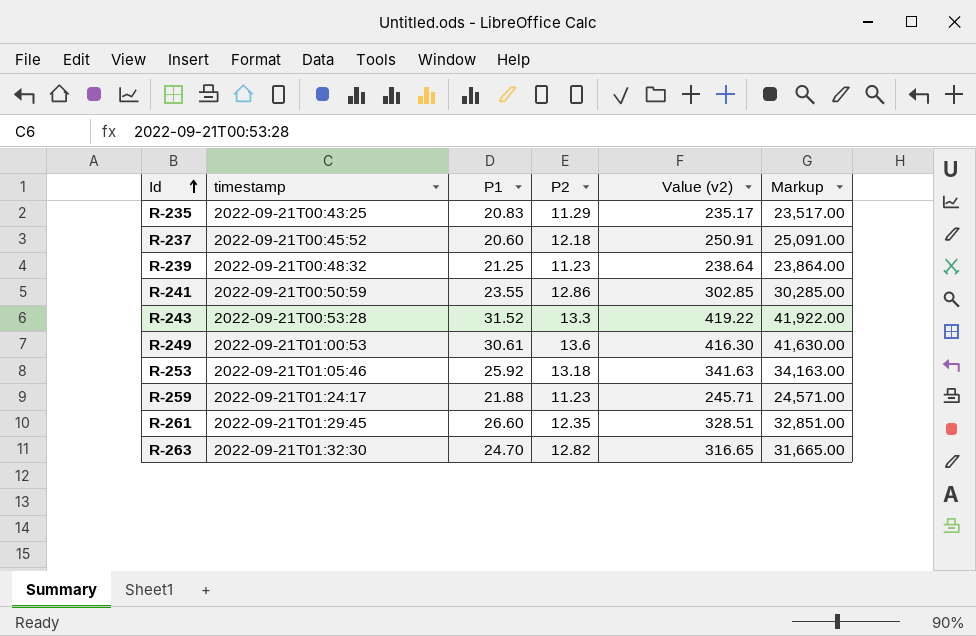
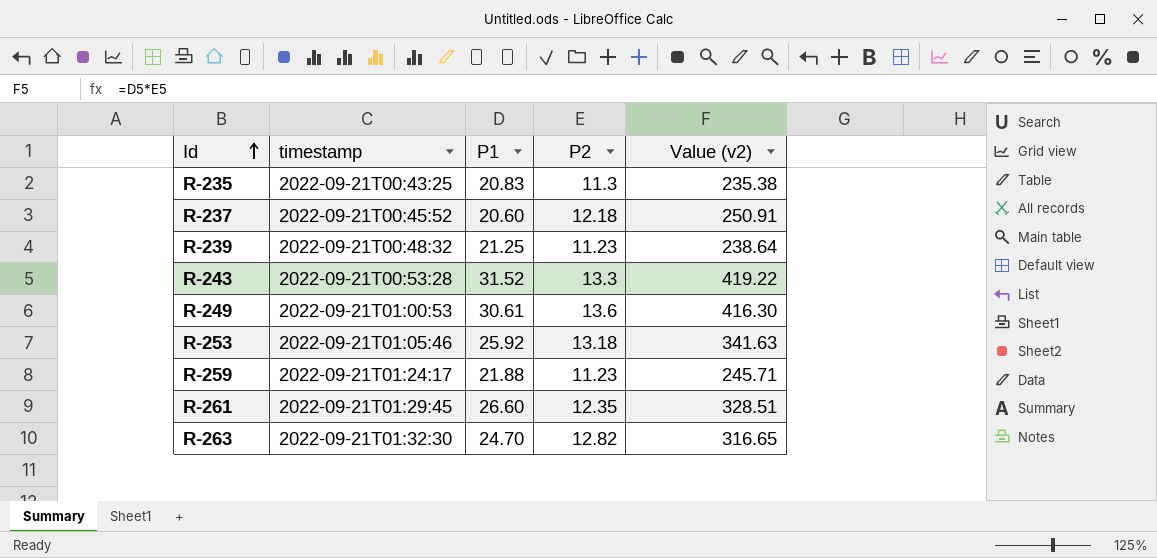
column Markup | formula: [Value (v2)] * 100 -> none
row R-241: 2022-09-21T00:50:59 | 23.55 | 12.86 | 302.85 | 30,285.00 -> none
R-235 | P2: 11.29 -> 11.3
R-235 | Value (v2): 235.17 -> 235.38

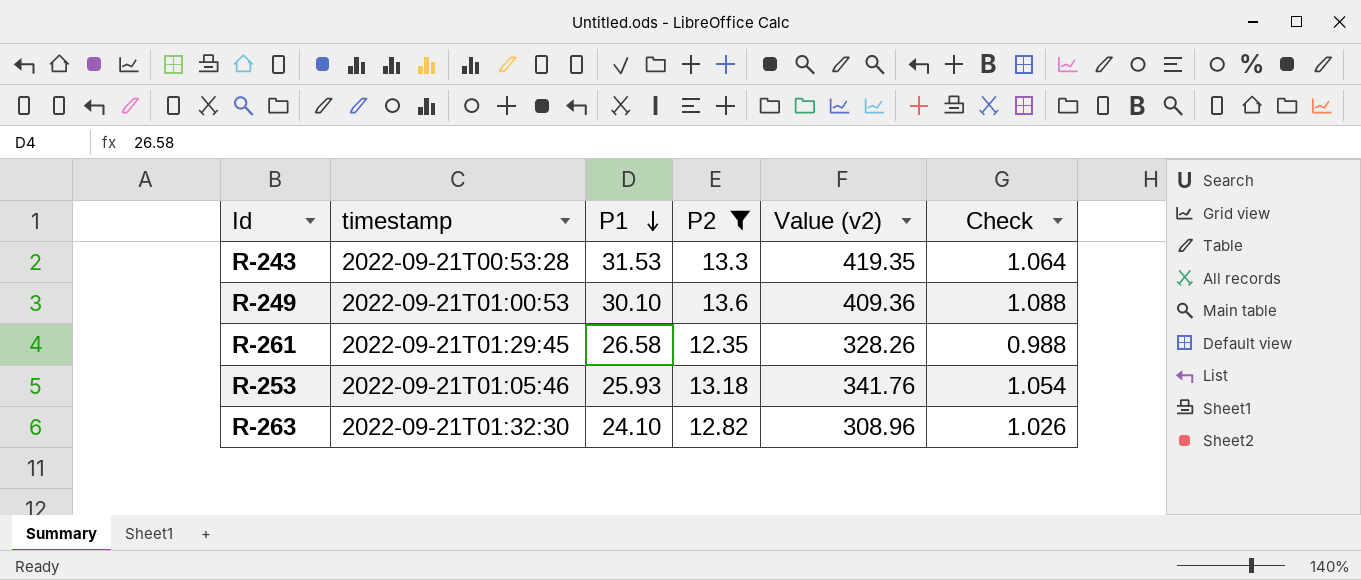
filter: none -> P2 >= 12.35
row order: Id ascending -> P1 descending
column Check | formula: none -> [P2] * 0.08
R-243 | P1: 31.52 -> 31.53
R-243 | Value (v2): 419.22 -> 419.35
R-249 | P1: 30.61 -> 30.10
R-249 | Value (v2): 416.30 -> 409.36
R-261 | P1: 26.60 -> 26.58
R-261 | Value (v2): 328.51 -> 328.26
R-253 | P1: 25.92 -> 25.93
R-253 | Value (v2): 341.63 -> 341.76
R-263 | P1: 24.70 -> 24.10
R-263 | Value (v2): 316.65 -> 308.96

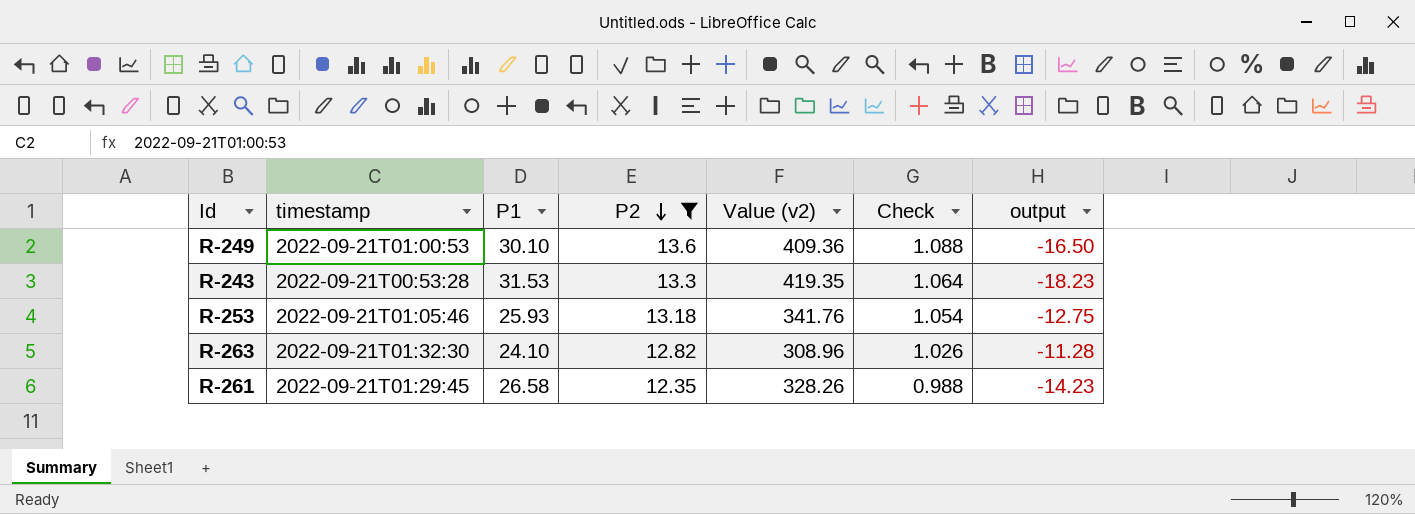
row order: P1 descending -> P2 descending
column output | formula: none -> [P2] - [P1]

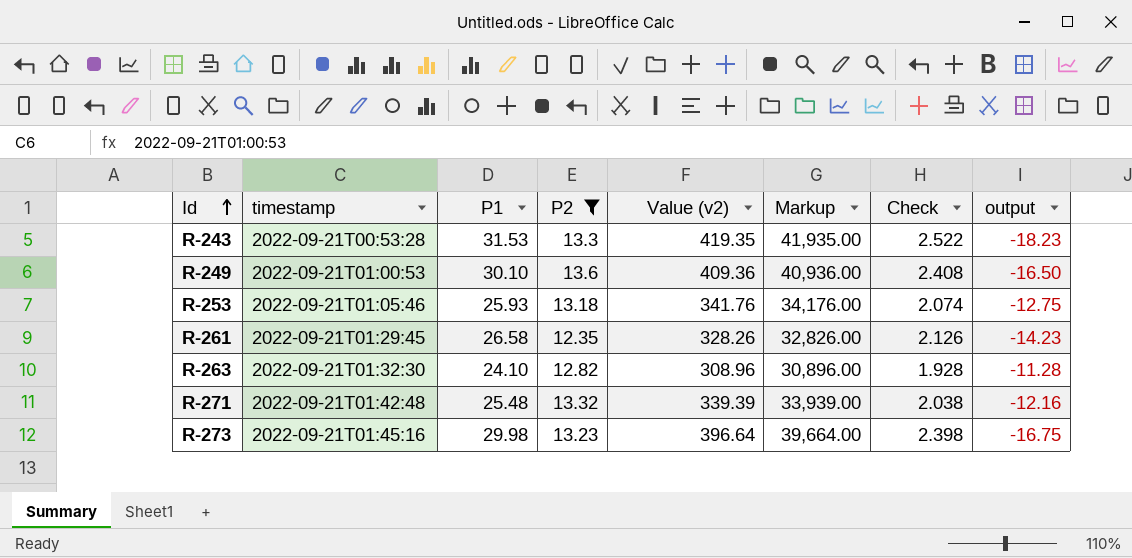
row order: P2 descending -> Id ascending
column Markup | formula: none -> [Value (v2)] * 100
column Check | formula: [P2] * 0.08 -> [P1] * 0.08
row R-271: none -> 2022-09-21T01:42:48 | 25.48 | 13.32 | 339.39 | 33,939.00 | 2.038 | -12.16
row R-273: none -> 2022-09-21T01:45:16 | 29.98 | 13.23 | 396.64 | 39,664.00 | 2.398 | -16.75

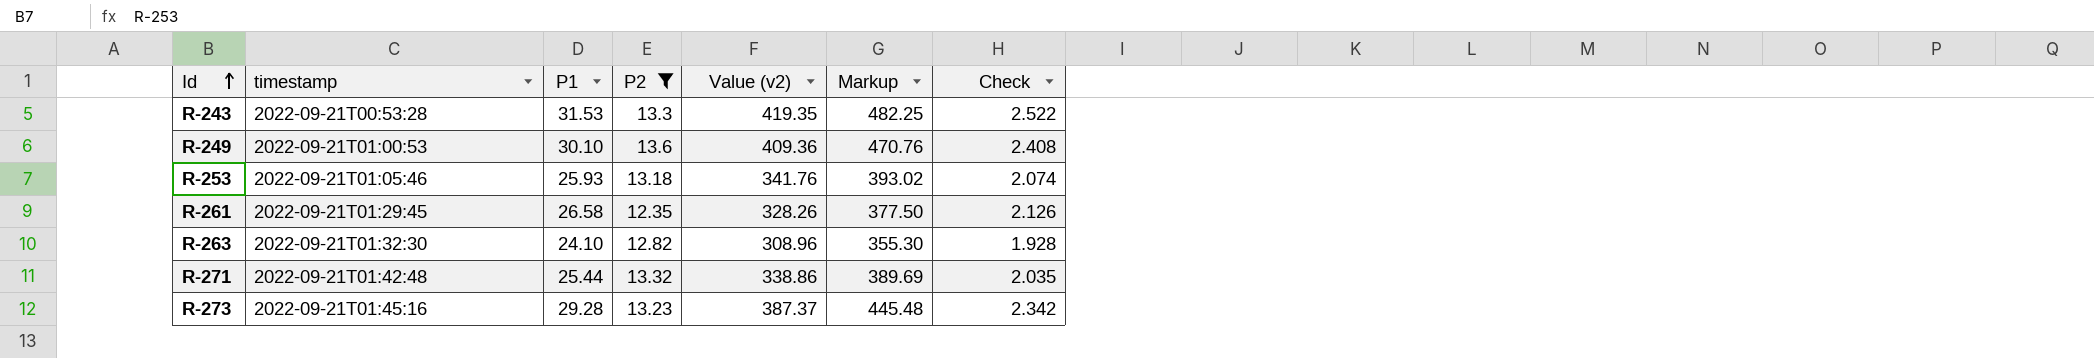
column output | formula: [P2] - [P1] -> none
column Markup | formula: [Value (v2)] * 100 -> [Value (v2)] * 1.15
R-271 | P1: 25.48 -> 25.44
R-271 | Value (v2): 339.39 -> 338.86
R-271 | Check: 2.038 -> 2.035
R-273 | P1: 29.98 -> 29.28
R-273 | Value (v2): 396.64 -> 387.37
R-273 | Check: 2.398 -> 2.342

